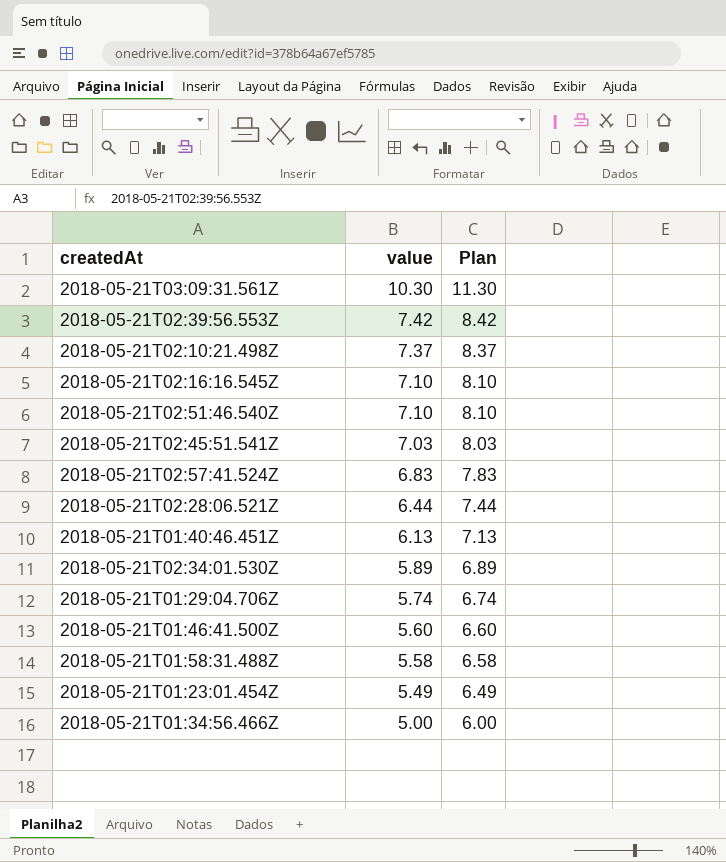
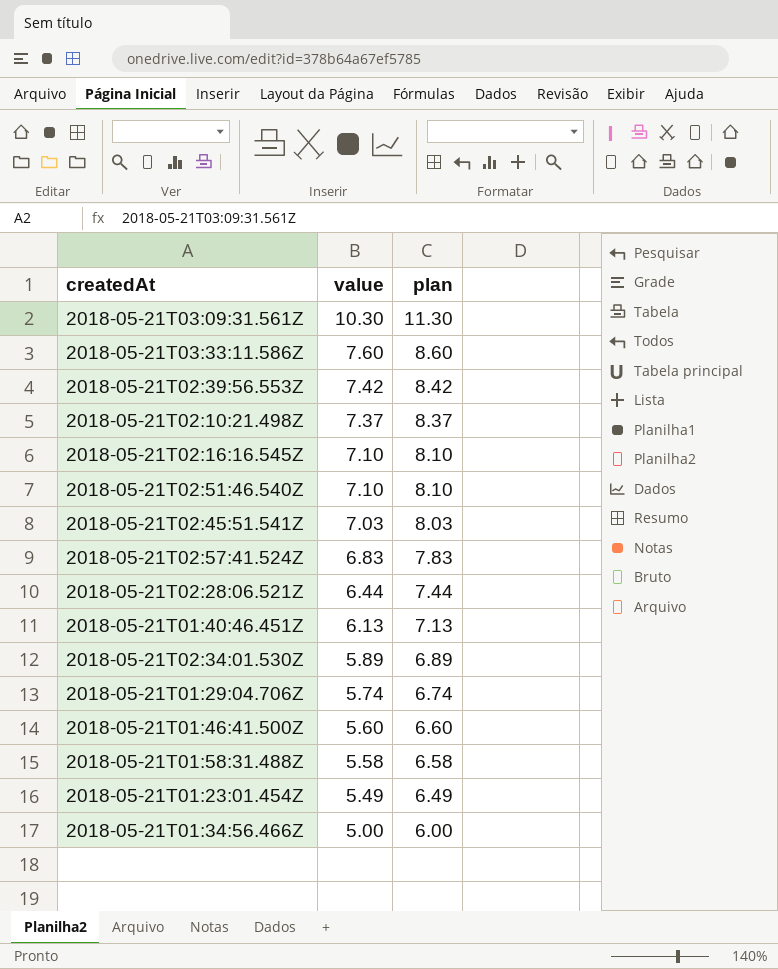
column name: Plan -> plan
row 2018-05-21T03:33:11.586Z: none -> 7.60 | 8.60

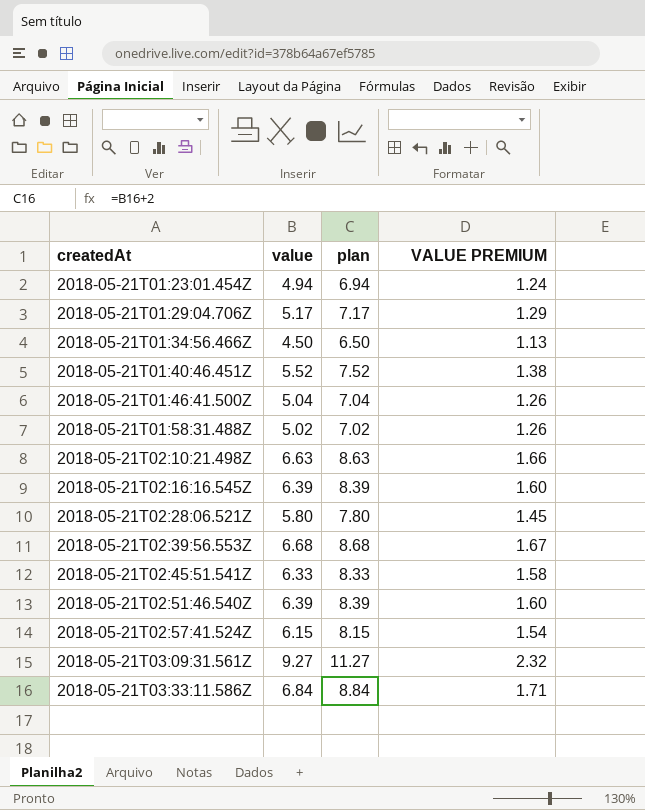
row order: value descending -> createdAt ascending
column plan | formula: [value] + 1 -> [value] + 2
column VALUE PREMIUM | formula: none -> [value] * 0.25
row 2018-05-21T02:34:01.530Z: 5.89 | 6.89 -> none
2018-05-21T01:23:01.454Z | value: 5.49 -> 4.94
2018-05-21T01:29:04.706Z | value: 5.74 -> 5.17
2018-05-21T01:34:56.466Z | value: 5.00 -> 4.50
2018-05-21T01:40:46.451Z | value: 6.13 -> 5.52
2018-05-21T01:46:41.500Z | value: 5.60 -> 5.04
2018-05-21T01:58:31.488Z | value: 5.58 -> 5.02
2018-05-21T02:10:21.498Z | value: 7.37 -> 6.63
2018-05-21T02:16:16.545Z | value: 7.10 -> 6.39
2018-05-21T02:28:06.521Z | value: 6.44 -> 5.80
2018-05-21T02:39:56.553Z | value: 7.42 -> 6.68
2018-05-21T02:45:51.541Z | value: 7.03 -> 6.33
2018-05-21T02:51:46.540Z | value: 7.10 -> 6.39
2018-05-21T02:57:41.524Z | value: 6.83 -> 6.15
2018-05-21T03:09:31.561Z | value: 10.30 -> 9.27
2018-05-21T03:33:11.586Z | value: 7.60 -> 6.84

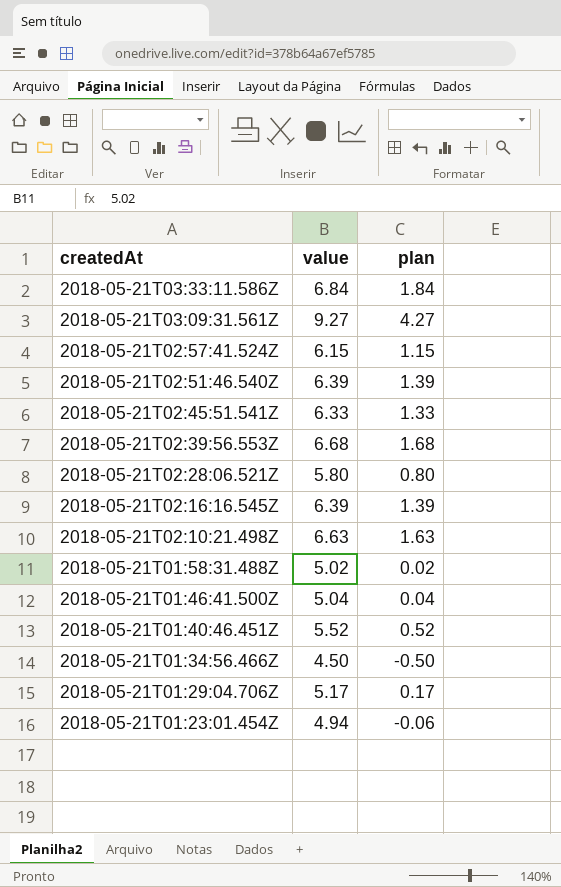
row order: createdAt ascending -> createdAt descending
column VALUE PREMIUM | formula: [value] * 0.25 -> none
column plan | formula: [value] + 2 -> [value] - 5

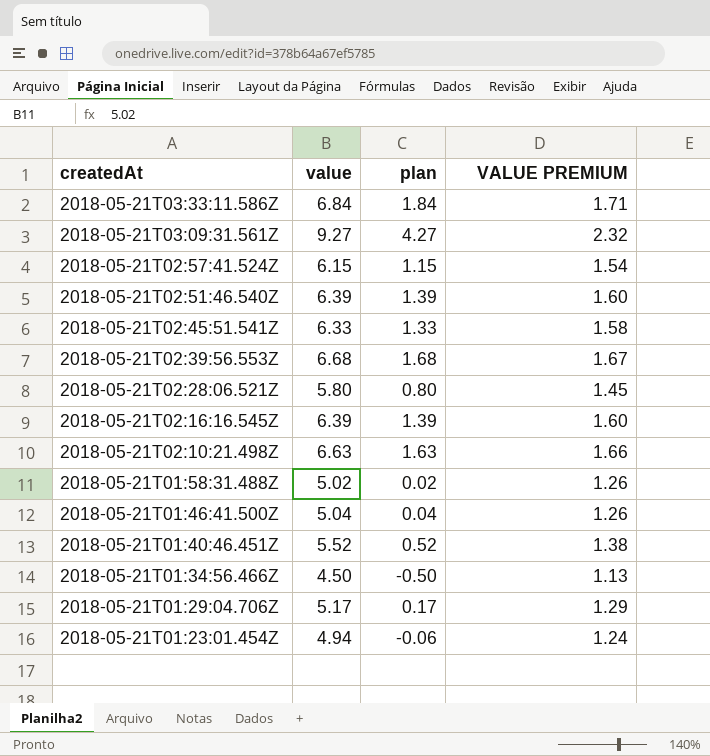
column VALUE PREMIUM | formula: none -> [value] * 0.25

